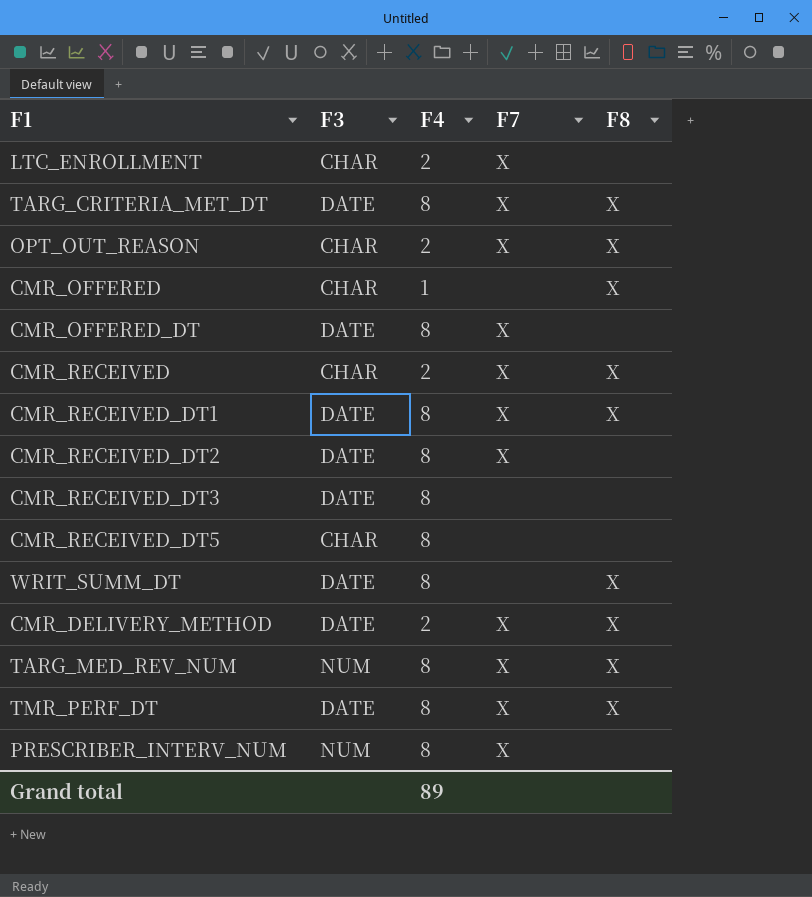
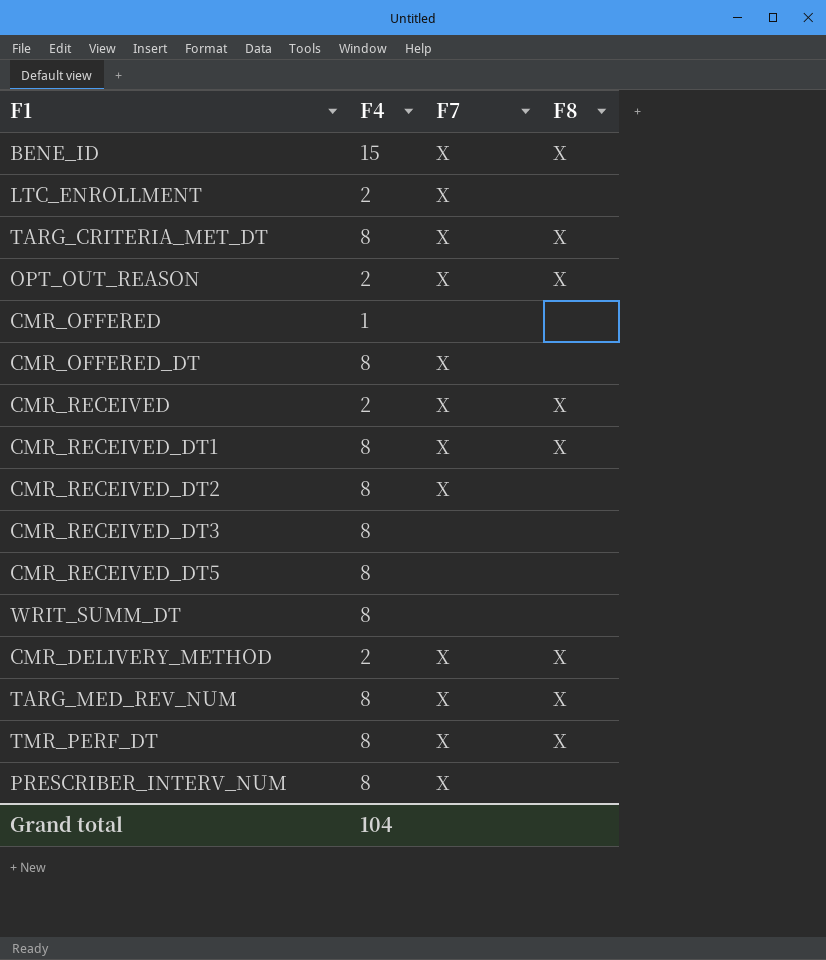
column F3 | position: 2 -> none
row BENE_ID: none -> 15 | X | X
CMR_OFFERED | F8: X -> none
WRIT_SUMM_DT | F8: X -> none
Grand total | F4: 89 -> 104

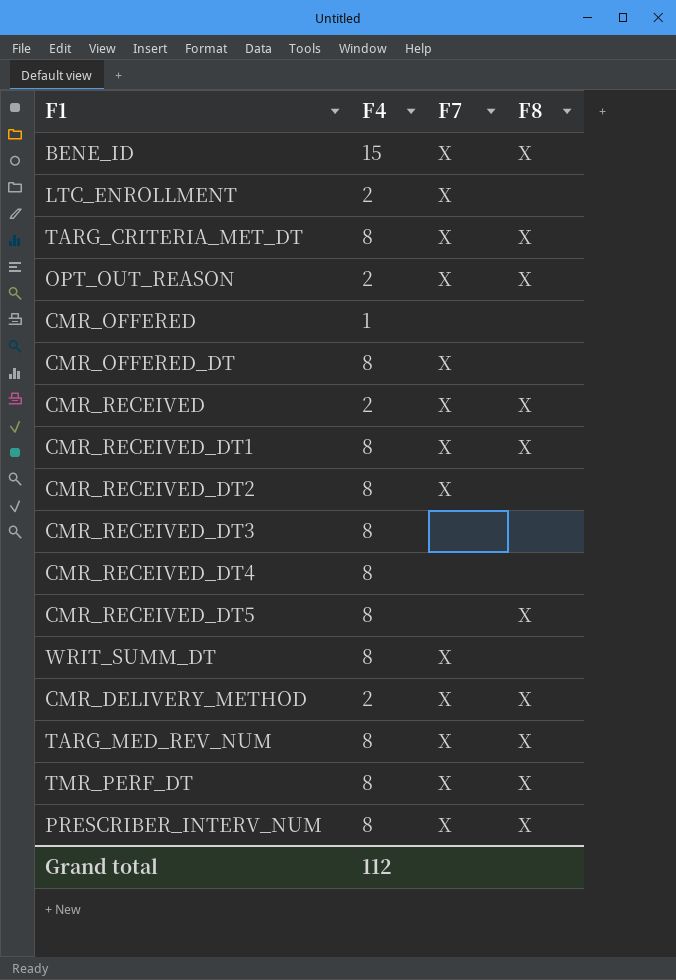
row CMR_RECEIVED_DT4: none -> 8 | none | none
CMR_RECEIVED_DT5 | F8: none -> X
WRIT_SUMM_DT | F7: none -> X
PRESCRIBER_INTERV_NUM | F8: none -> X
Grand total | F4: 104 -> 112

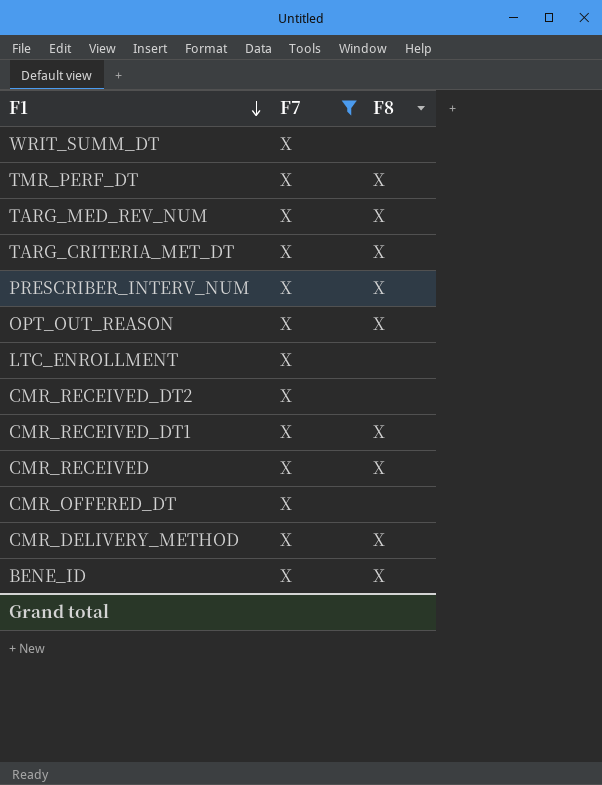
filter: none -> F7 = X
row order: none -> F1 descending
column F4 | position: 2 -> none

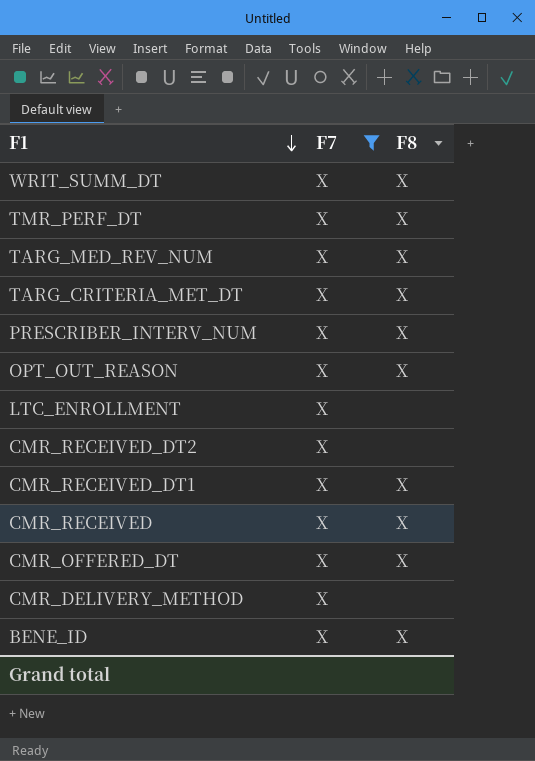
WRIT_SUMM_DT | F8: none -> X
CMR_OFFERED_DT | F8: none -> X
CMR_DELIVERY_METHOD | F8: X -> none

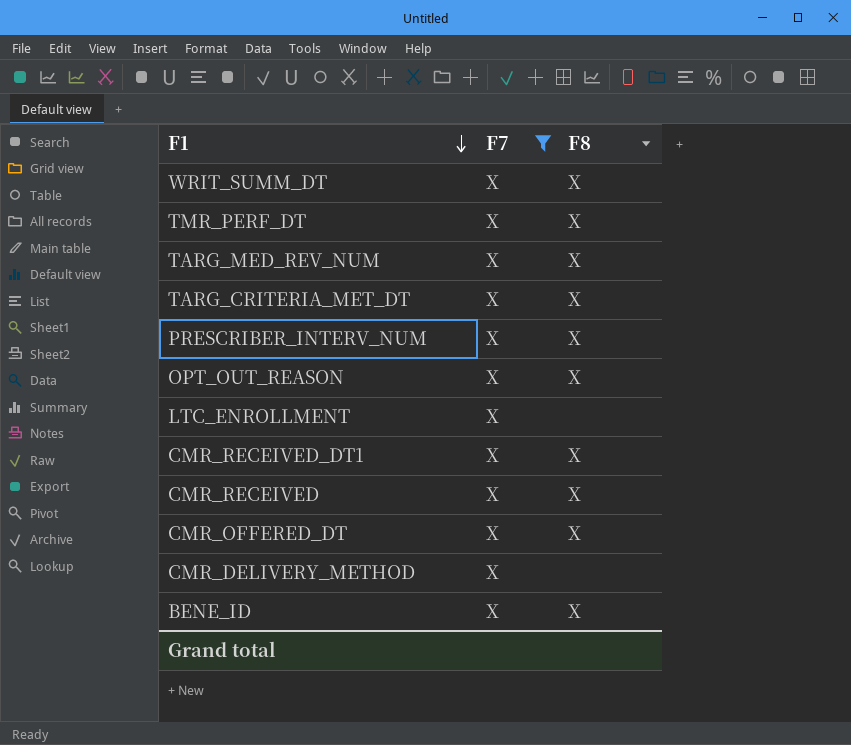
row CMR_RECEIVED_DT2: X | none -> none

